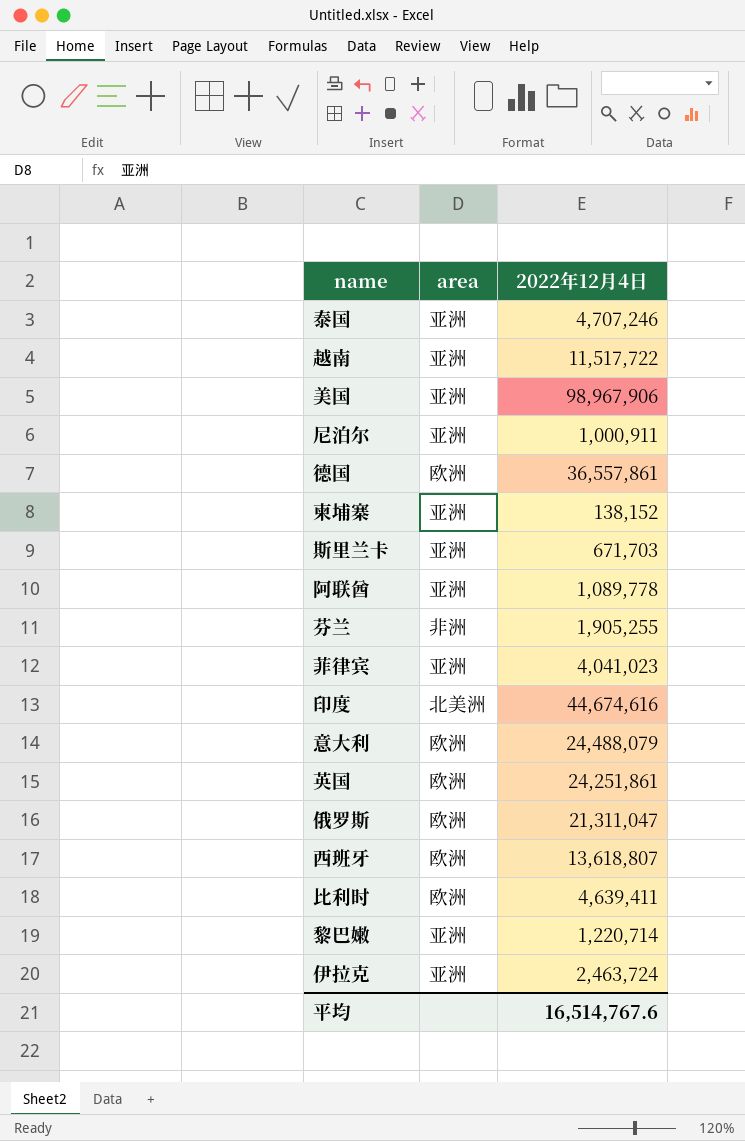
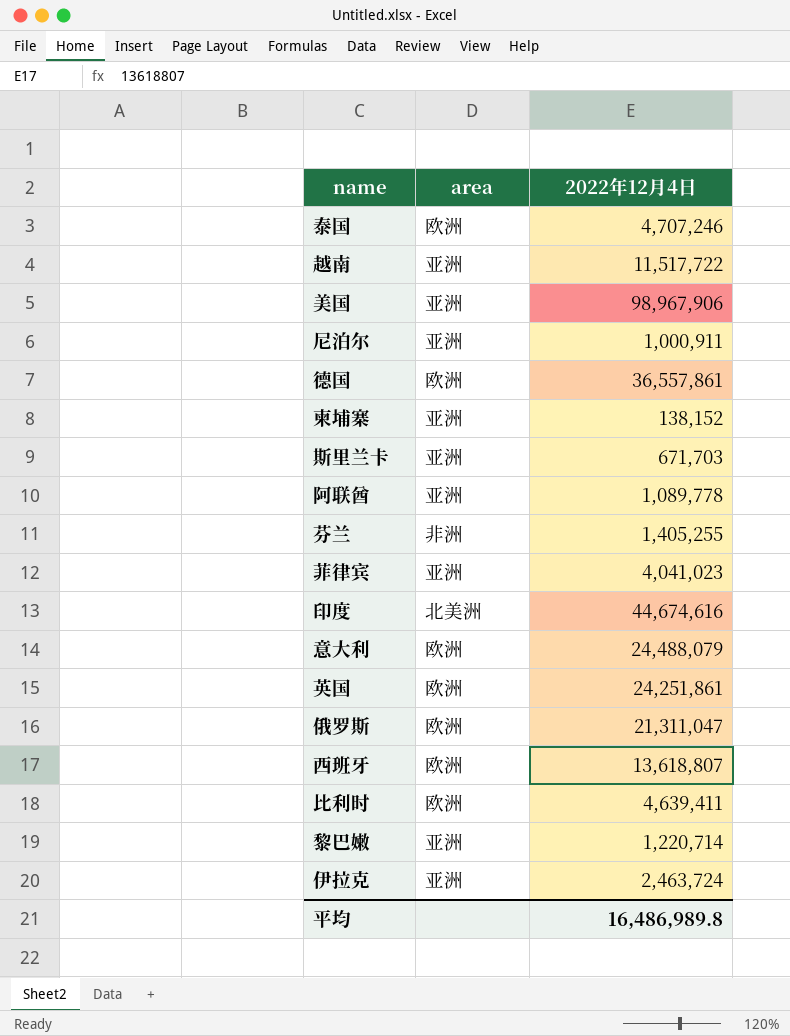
泰国 | area: 亚洲 -> 欧洲
芬兰 | 2022年12月4日: 1,905,255 -> 1,405,255
平均 | 2022年12月4日: 16,514,767.6 -> 16,486,989.8

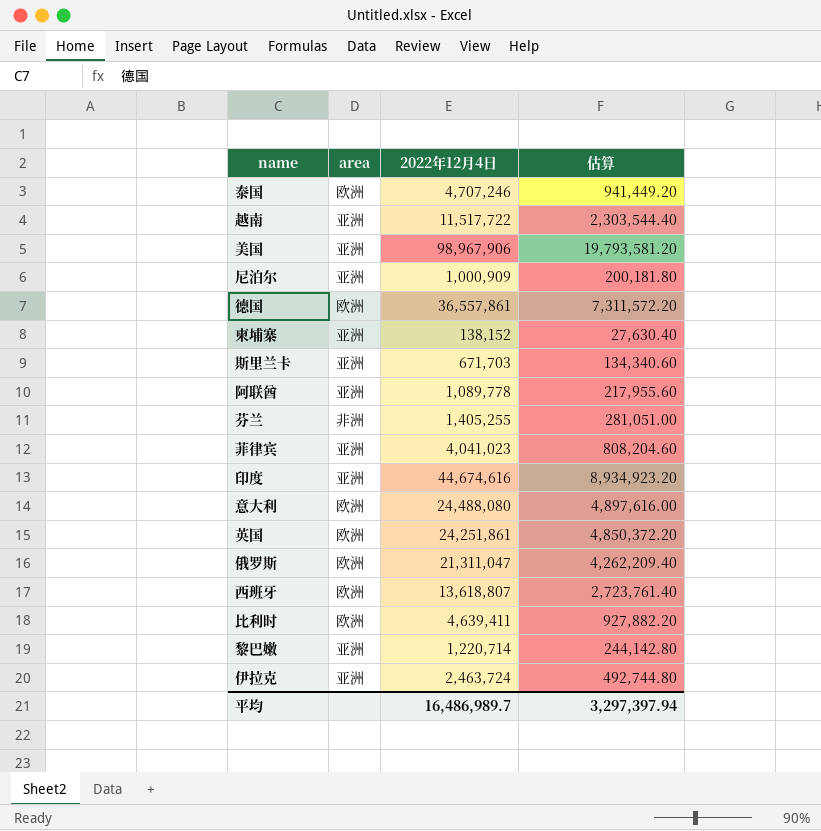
column 估算 | formula: none -> [2022年12月4日] * 0.2
尼泊尔 | 2022年12月4日: 1,000,911 -> 1,000,909
印度 | area: 北美洲 -> 亚洲
意大利 | 2022年12月4日: 24,488,079 -> 24,488,080
平均 | 2022年12月4日: 16,486,989.8 -> 16,486,989.7

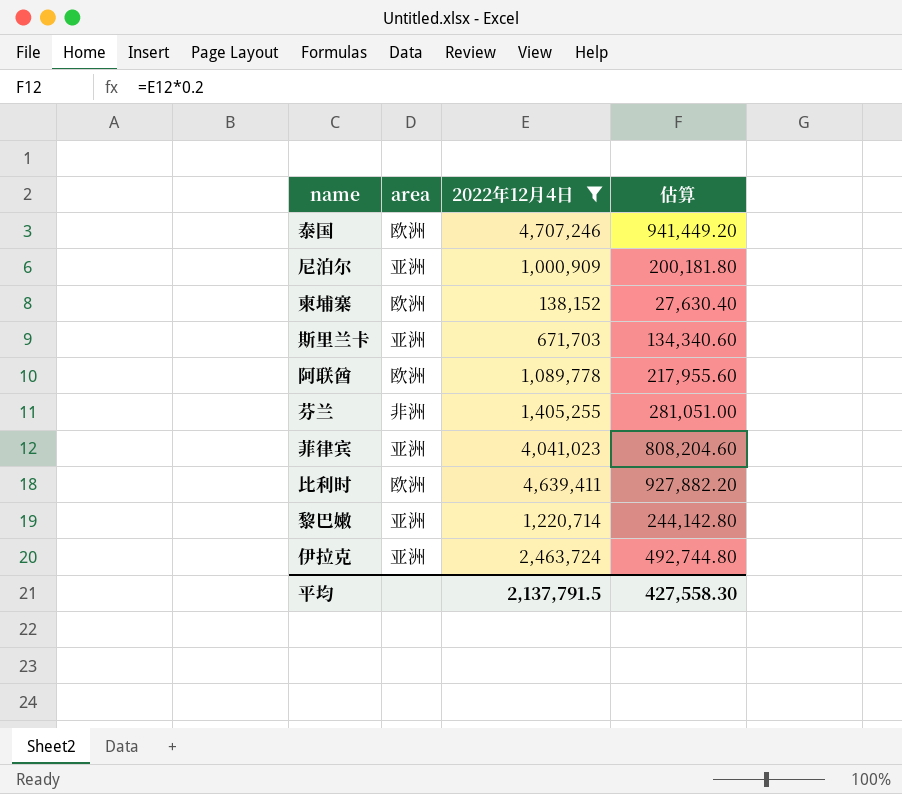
filter: none -> 2022年12月4日 <= 4,707,246
柬埔寨 | area: 亚洲 -> 欧洲
阿联酋 | area: 亚洲 -> 欧洲
平均 | 2022年12月4日: 16,486,989.7 -> 2,137,791.5
平均 | 估算: 3,297,397.94 -> 427,558.30

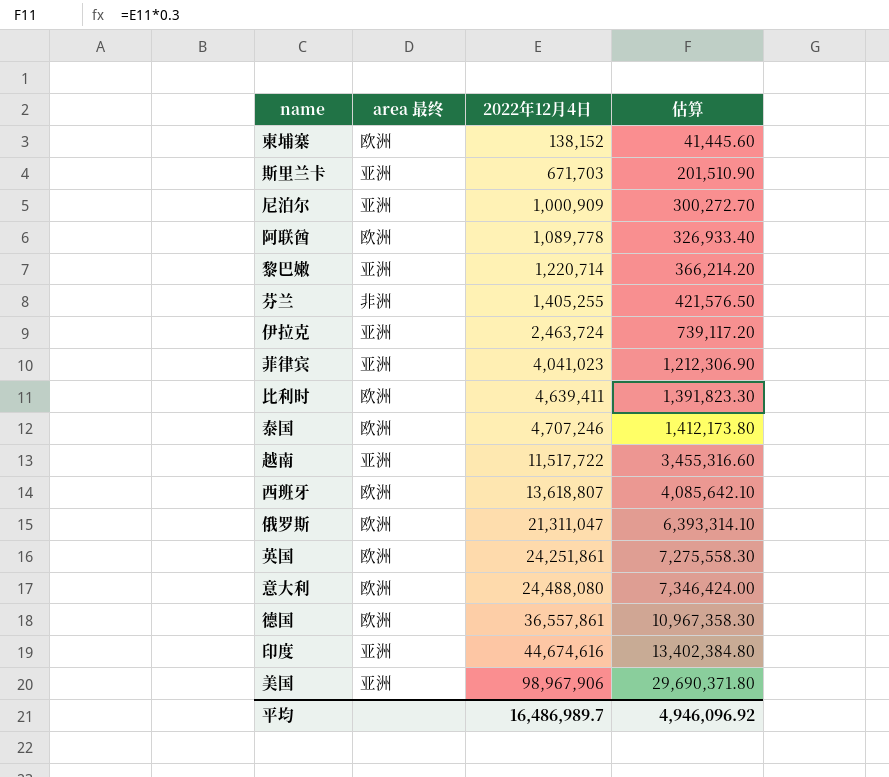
filter: 2022年12月4日 <= 4,707,246 -> none
row order: none -> 2022年12月4日 ascending
column name: area -> area 最终
column 估算 | formula: [2022年12月4日] * 0.2 -> [2022年12月4日] * 0.3
平均 | 2022年12月4日: 2,137,791.5 -> 16,486,989.7
平均 | 估算: 427,558.30 -> 4,946,096.92

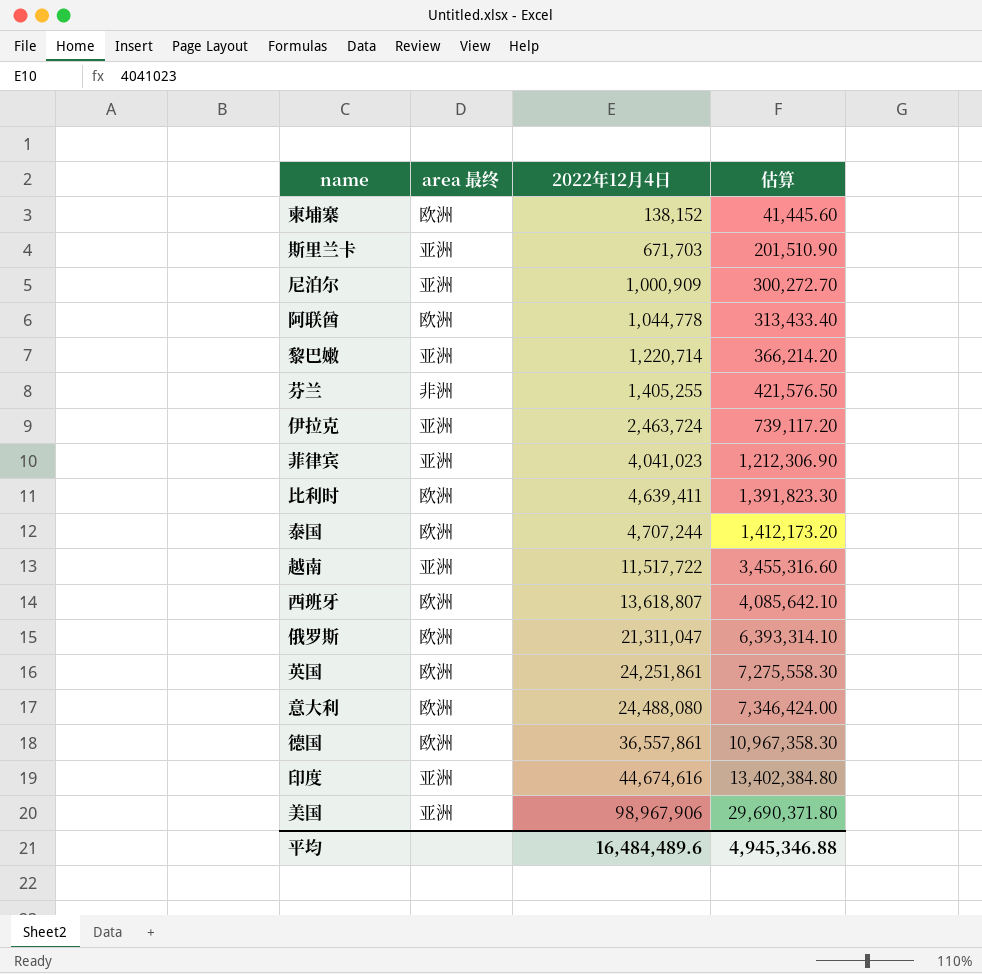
阿联酋 | 2022年12月4日: 1,089,778 -> 1,044,778
阿联酋 | 估算: 326,933.40 -> 313,433.40
泰国 | 2022年12月4日: 4,707,246 -> 4,707,244
泰国 | 估算: 1,412,173.80 -> 1,412,173.20
平均 | 2022年12月4日: 16,486,989.7 -> 16,484,489.6
平均 | 估算: 4,946,096.92 -> 4,945,346.88

